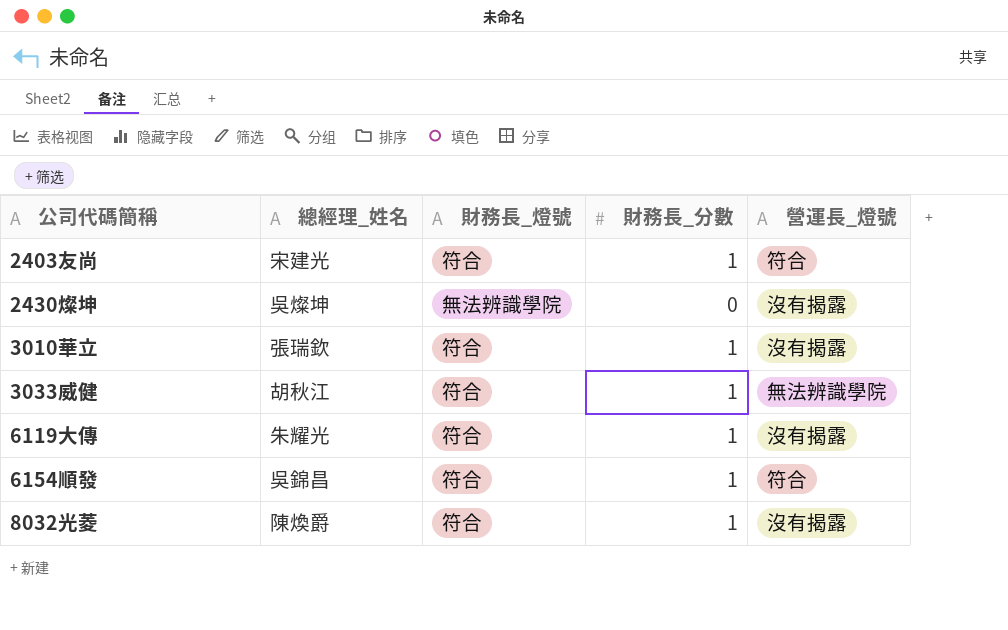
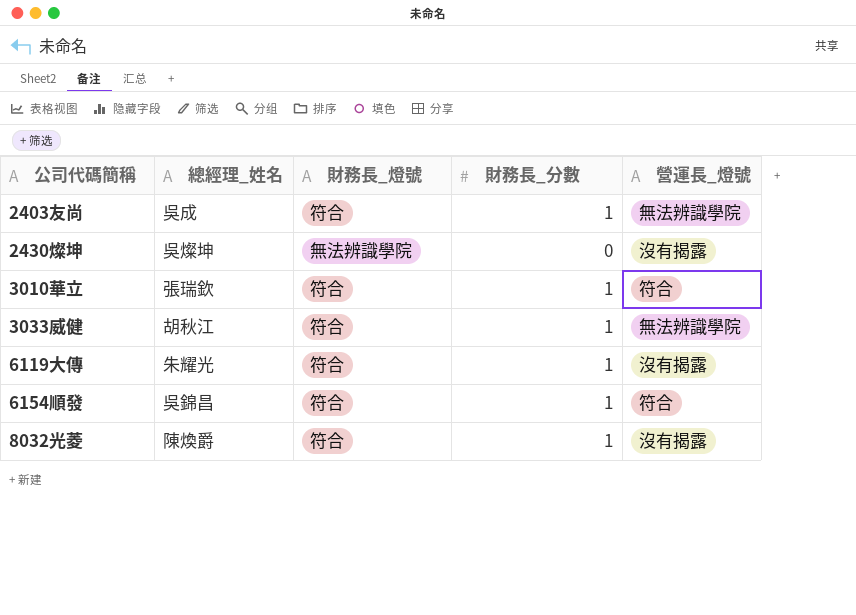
2403友尚 | 總經理_姓名: 宋建光 -> 吳成
2403友尚 | 營運長_燈號: 符合 -> 無法辨識學院
3010華立 | 營運長_燈號: 沒有揭露 -> 符合

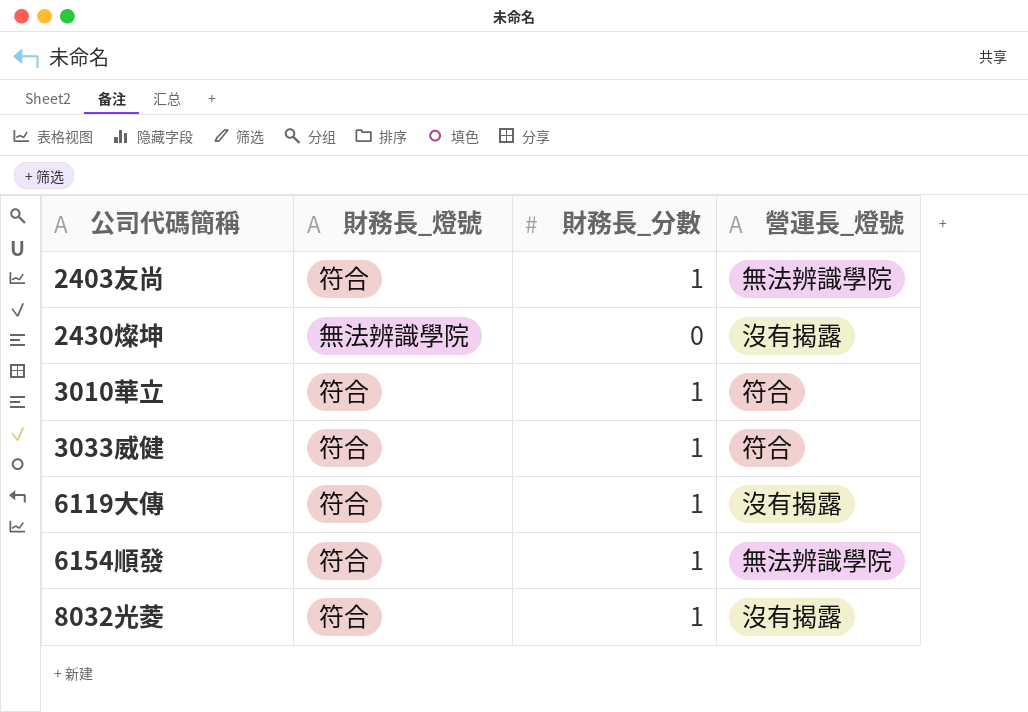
column 總經理_姓名 | position: 2 -> none
3033威健 | 營運長_燈號: 無法辨識學院 -> 符合
6154順發 | 營運長_燈號: 符合 -> 無法辨識學院

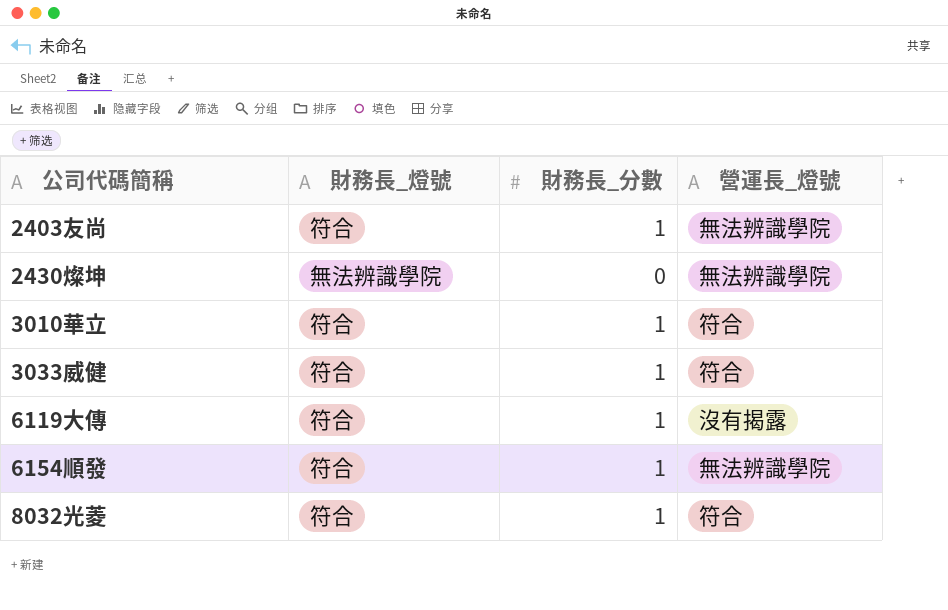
2430燦坤 | 營運長_燈號: 沒有揭露 -> 無法辨識學院
8032光菱 | 營運長_燈號: 沒有揭露 -> 符合

